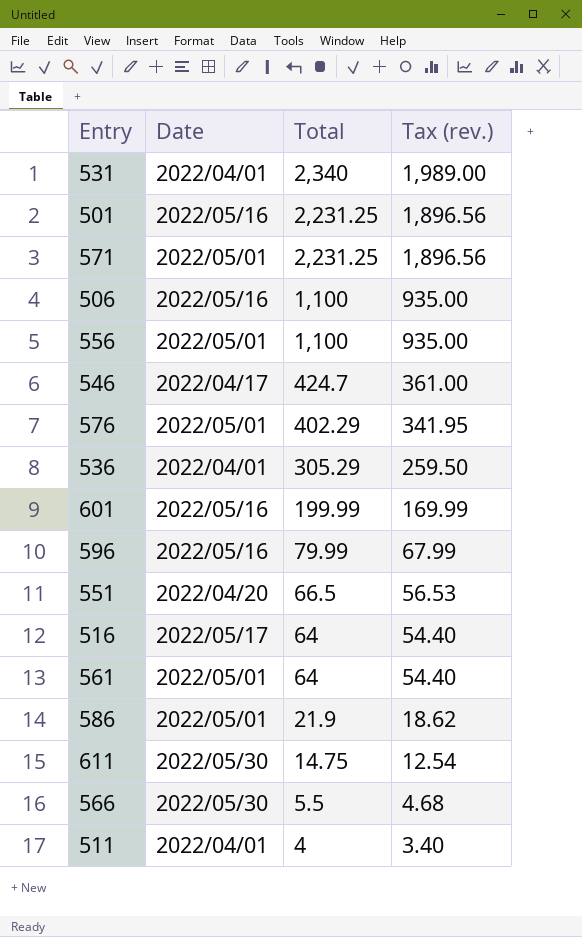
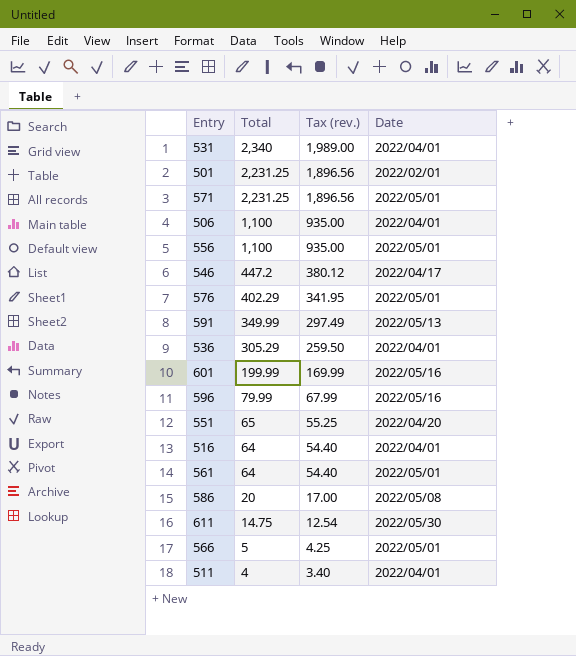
column Date | position: 2 -> 4
501 | Date: 2022/05/16 -> 2022/02/01
506 | Date: 2022/05/16 -> 2022/04/01
546 | Total: 424.7 -> 447.2
546 | Tax (rev.): 361.00 -> 380.12
row 591: none -> 349.99 | 297.49 | 2022/05/13
551 | Total: 66.5 -> 65
551 | Tax (rev.): 56.53 -> 55.25
516 | Date: 2022/05/17 -> 2022/04/01
586 | Total: 21.9 -> 20
586 | Tax (rev.): 18.62 -> 17.00
586 | Date: 2022/05/01 -> 2022/05/08
566 | Total: 5.5 -> 5
566 | Tax (rev.): 4.68 -> 4.25
566 | Date: 2022/05/30 -> 2022/05/01

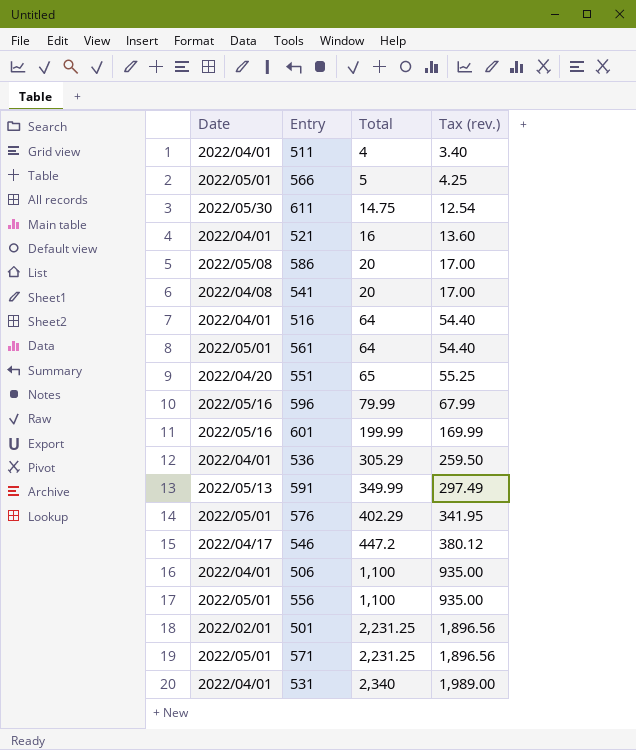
row order: Total descending -> Total ascending
column Date | position: 4 -> 1
row 521: none -> 2022/04/01 | 16 | 13.60
row 541: none -> 2022/04/08 | 20 | 17.00

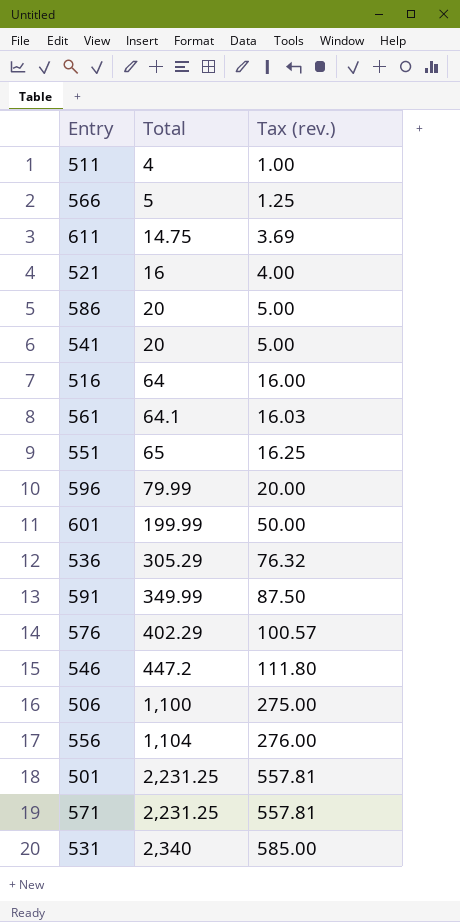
column Date | position: 1 -> none
column Tax (rev.) | formula: [Total] * 0.85 -> [Total] * 0.25
561 | Total: 64 -> 64.1
556 | Total: 1,100 -> 1,104

